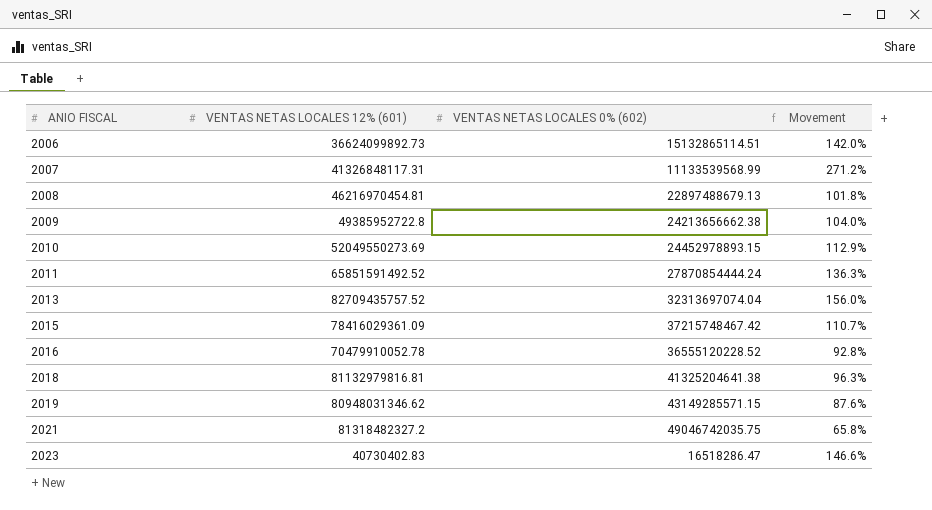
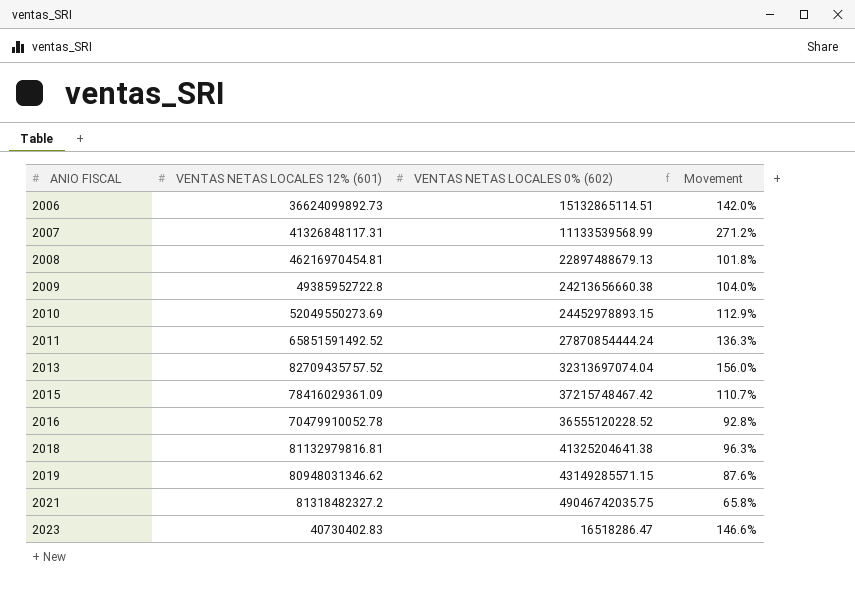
2009 | VENTAS NETAS LOCALES 0% (602): 24213656662.38 -> 24213656660.38

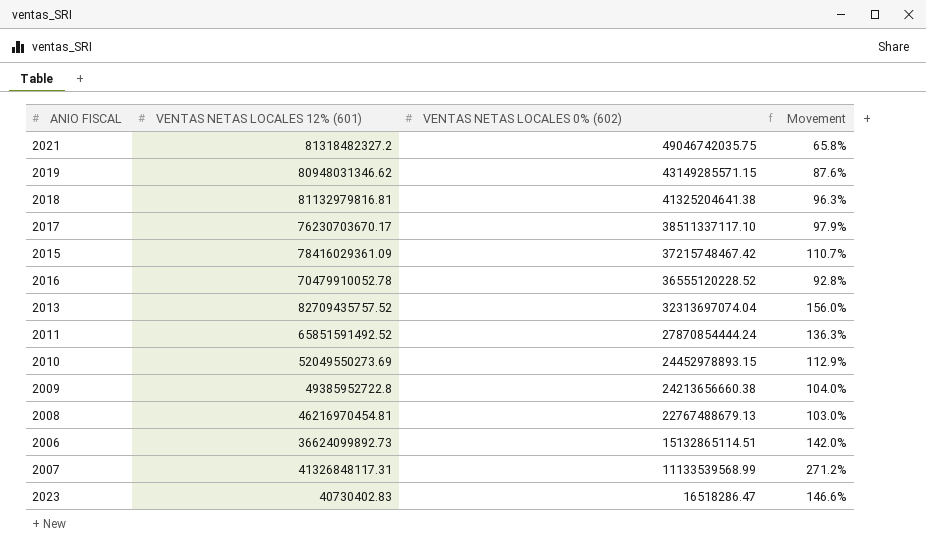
row order: ANIO FISCAL ascending -> VENTAS NETAS LOCALES 0% (602) descending
row 2017: none -> 76230703670.17 | 38511337117.10 | 97.9%
2008 | VENTAS NETAS LOCALES 0% (602): 22897488679.13 -> 22767488679.13
2008 | Movement: 101.8% -> 103.0%

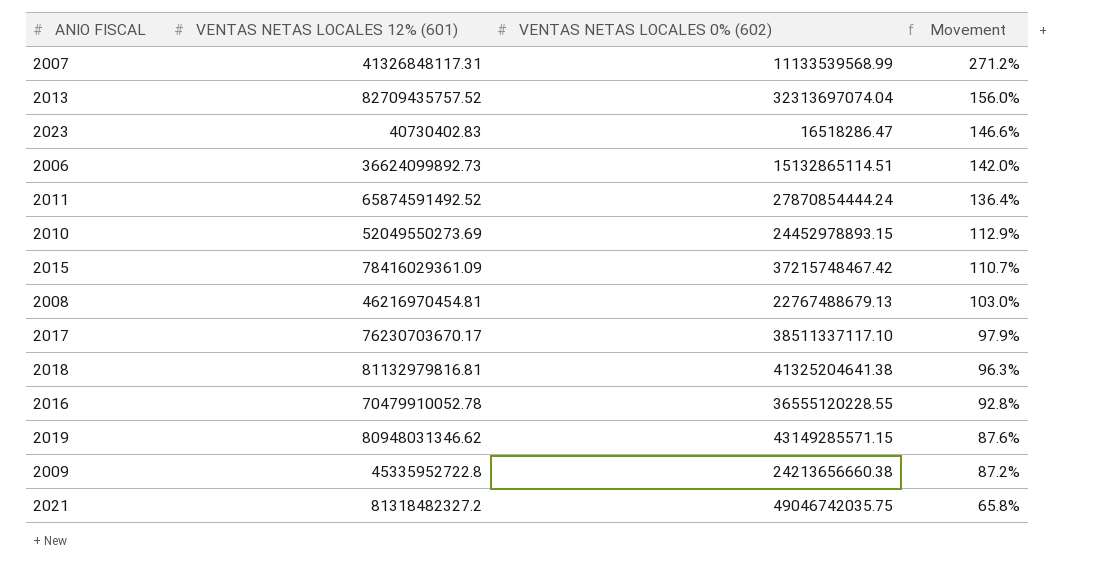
row order: VENTAS NETAS LOCALES 0% (602) descending -> Movement descending
2011 | VENTAS NETAS LOCALES 12% (601): 65851591492.52 -> 65874591492.52
2011 | Movement: 136.3% -> 136.4%
2016 | VENTAS NETAS LOCALES 0% (602): 36555120228.52 -> 36555120228.55
2009 | VENTAS NETAS LOCALES 12% (601): 49385952722.8 -> 45335952722.8
2009 | Movement: 104.0% -> 87.2%

